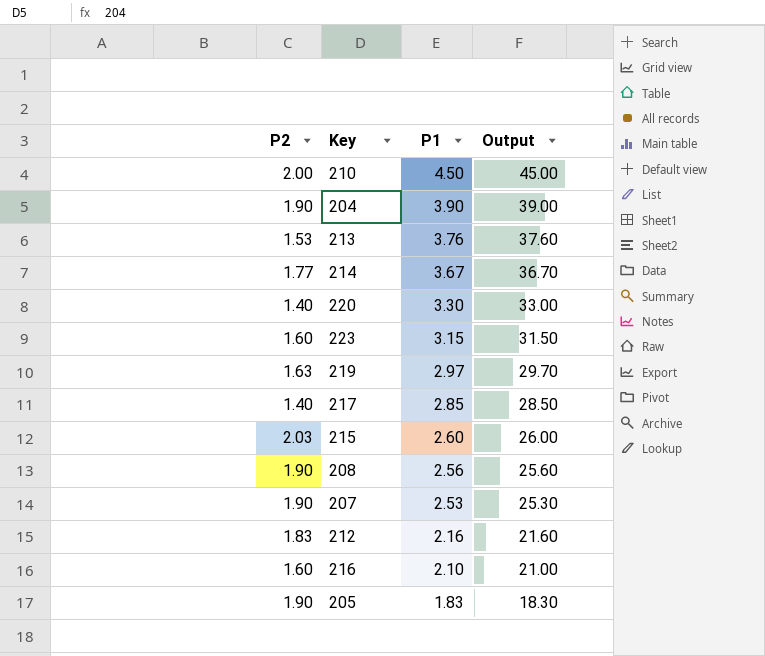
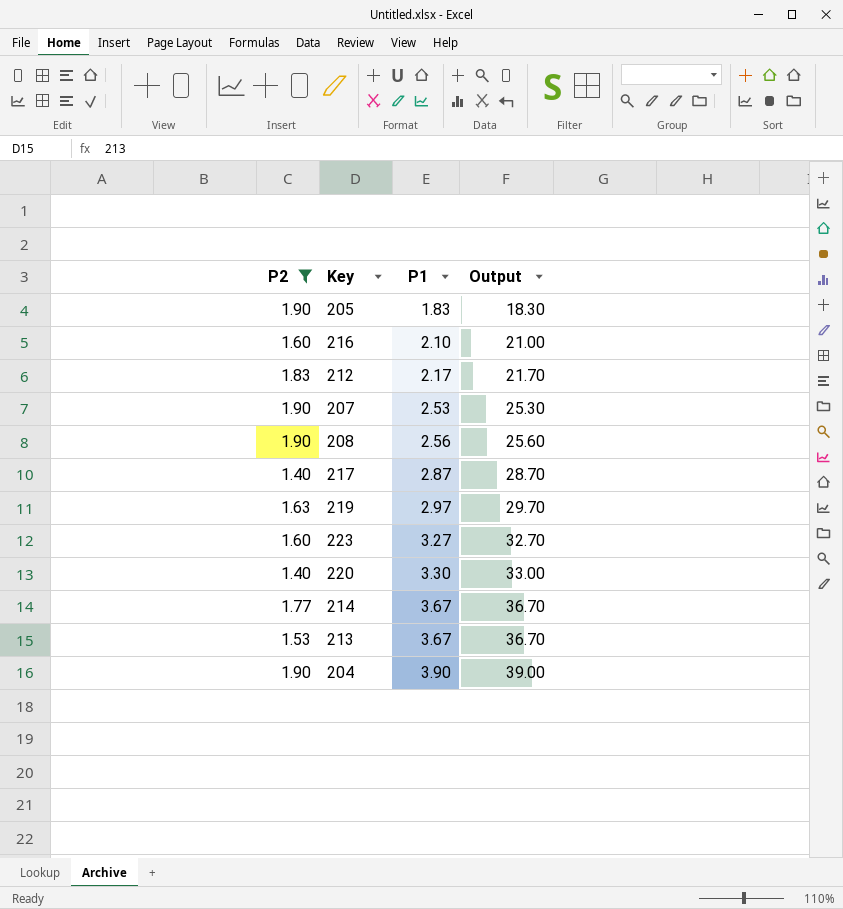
filter: none -> P2 <= 1.90
row order: P1 descending -> P1 ascending
212 | P1: 2.16 -> 2.17
212 | Output: 21.60 -> 21.70
217 | P1: 2.85 -> 2.87
217 | Output: 28.50 -> 28.70
223 | P1: 3.15 -> 3.27
223 | Output: 31.50 -> 32.70
213 | P1: 3.76 -> 3.67
213 | Output: 37.60 -> 36.70

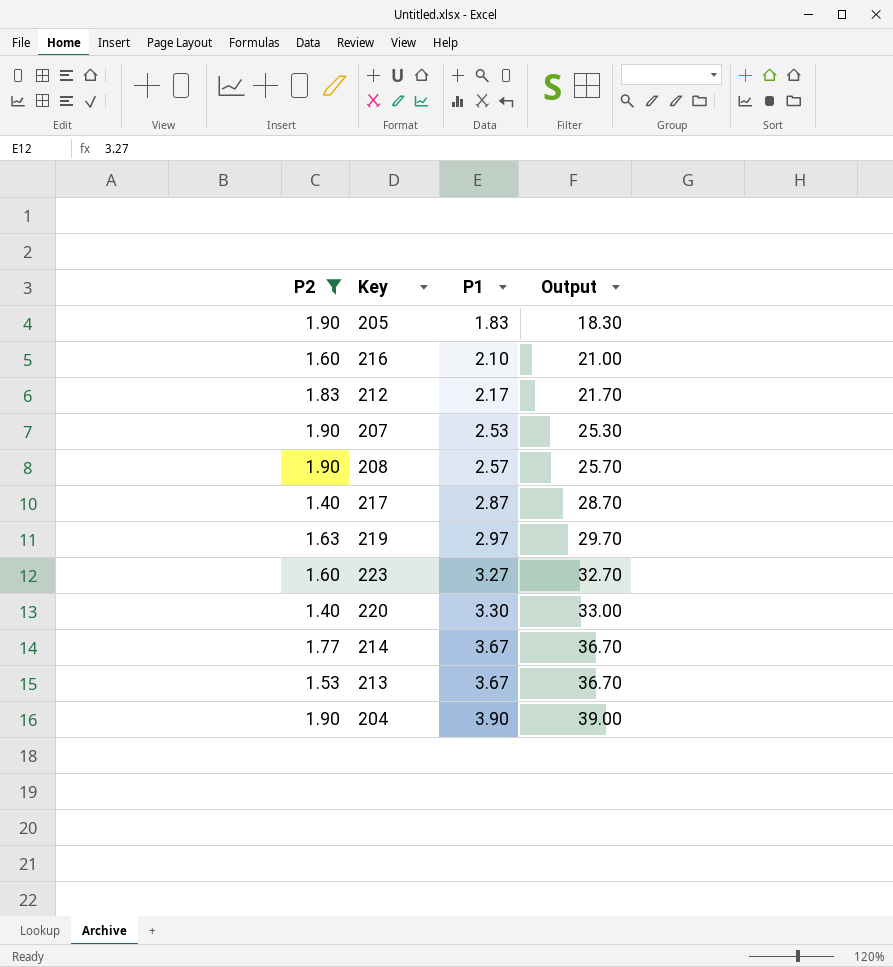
208 | P1: 2.56 -> 2.57
208 | Output: 25.60 -> 25.70

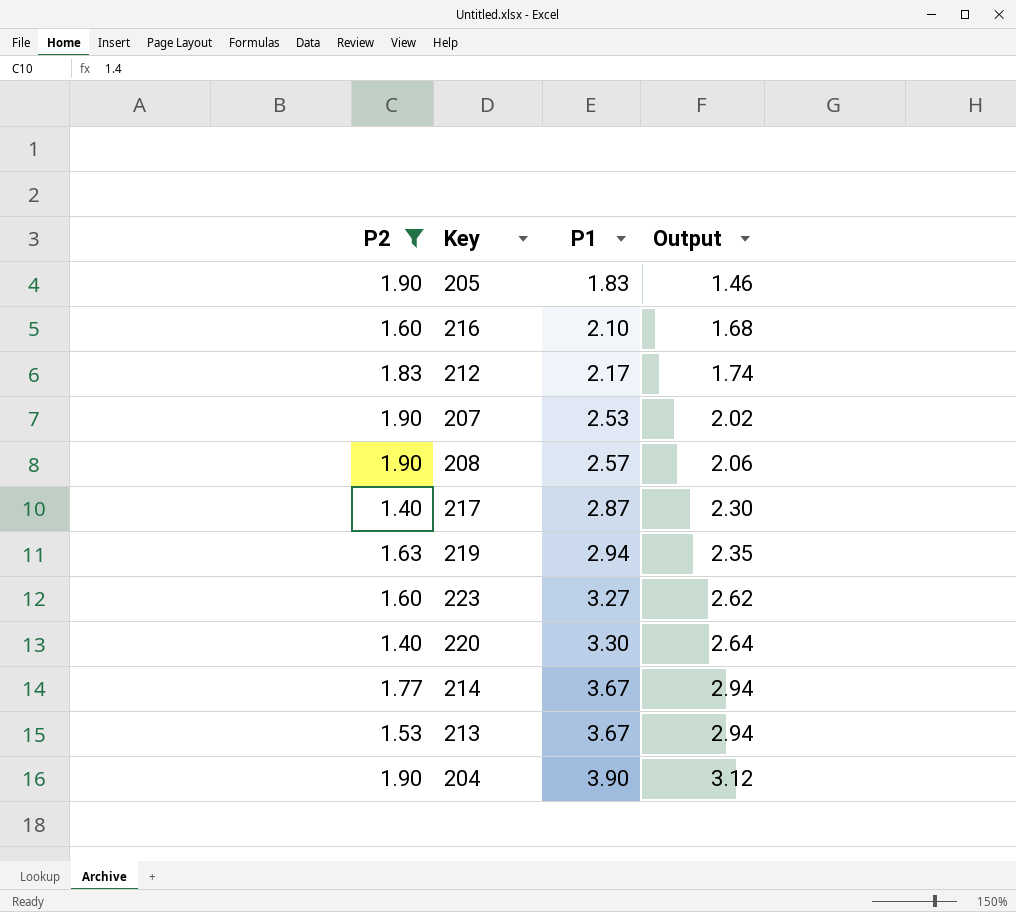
column Output | formula: [P1] * 10 -> [P1] * 0.8
219 | P1: 2.97 -> 2.94

